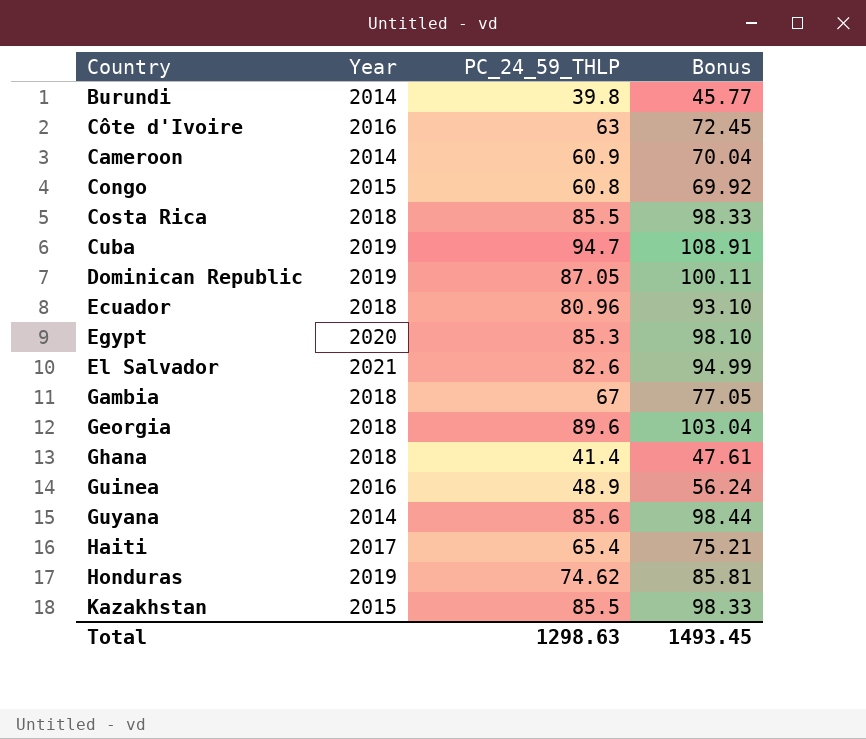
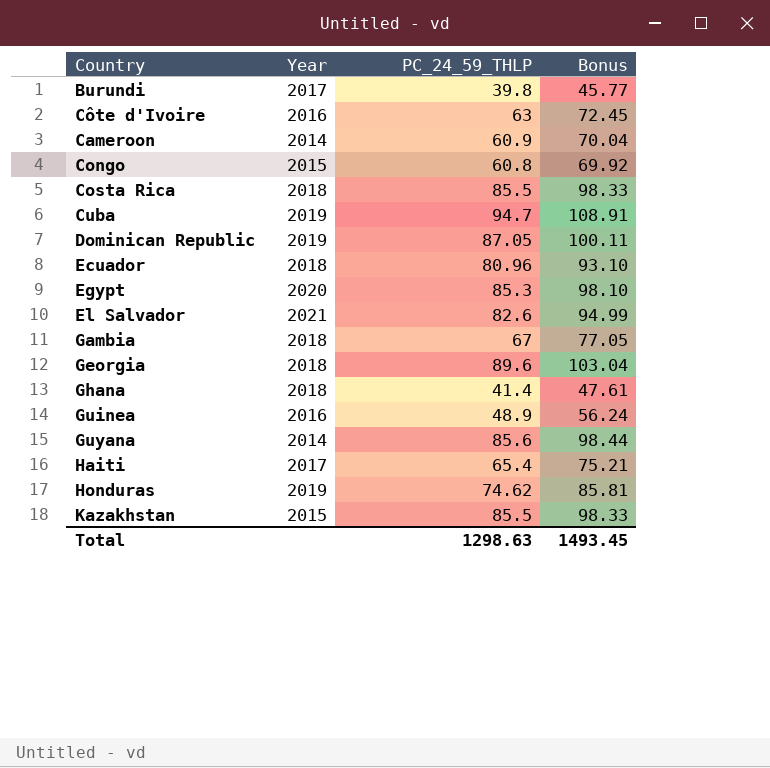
Burundi | Year: 2014 -> 2017

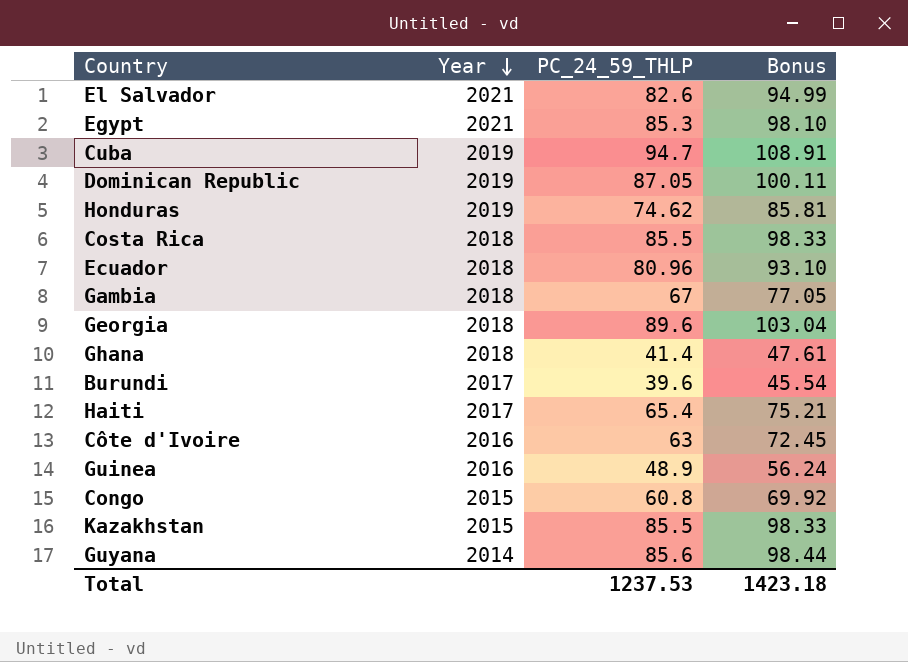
row order: none -> Year descending
row Cameroon: 2014 | 60.9 | 70.04 -> none
Egypt | Year: 2020 -> 2021
Burundi | PC_24_59_THLP: 39.8 -> 39.6
Burundi | Bonus: 45.77 -> 45.54
Total | PC_24_59_THLP: 1298.63 -> 1237.53
Total | Bonus: 1493.45 -> 1423.18

